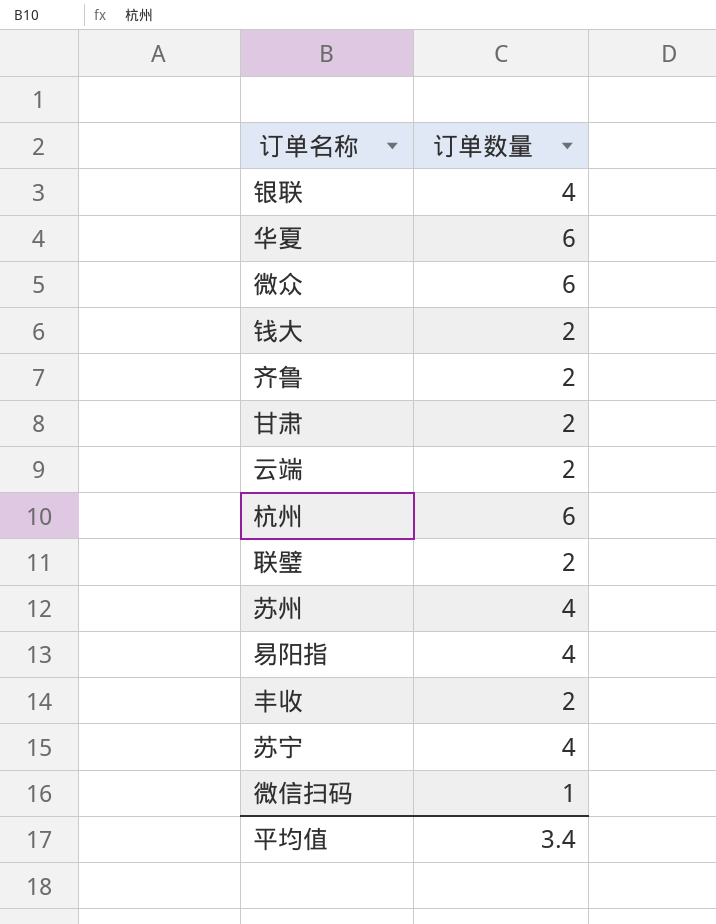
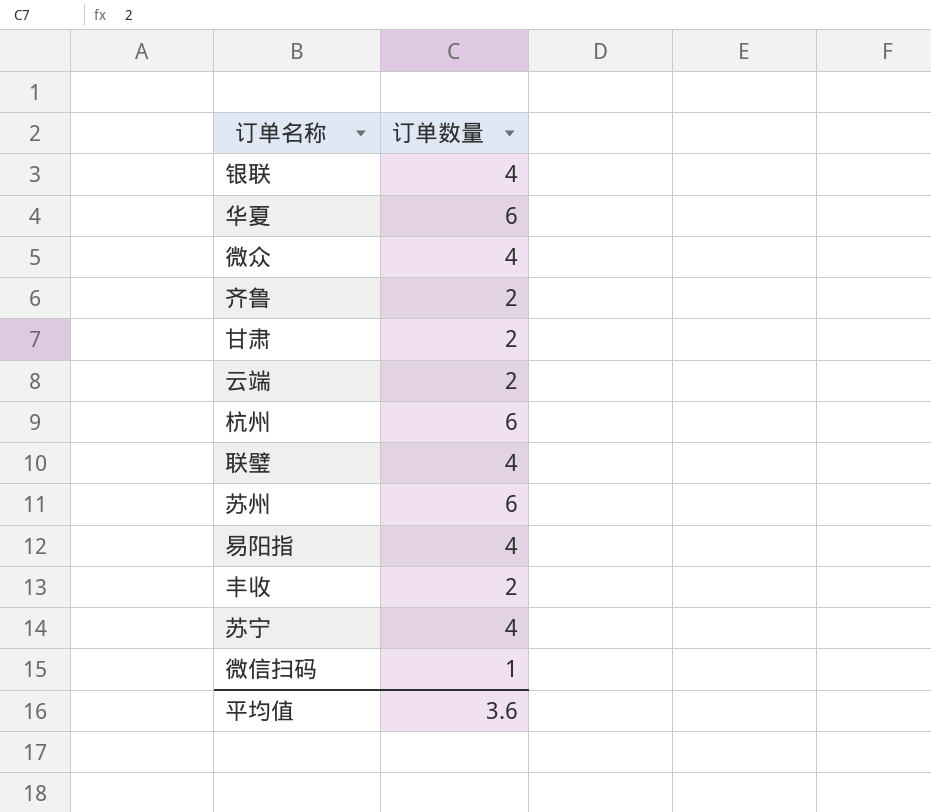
row 钱大: 2 -> none
微众 | 订单数量: 6 -> 4
联璧 | 订单数量: 2 -> 4
苏州 | 订单数量: 4 -> 6
平均值 | 订单数量: 3.4 -> 3.6

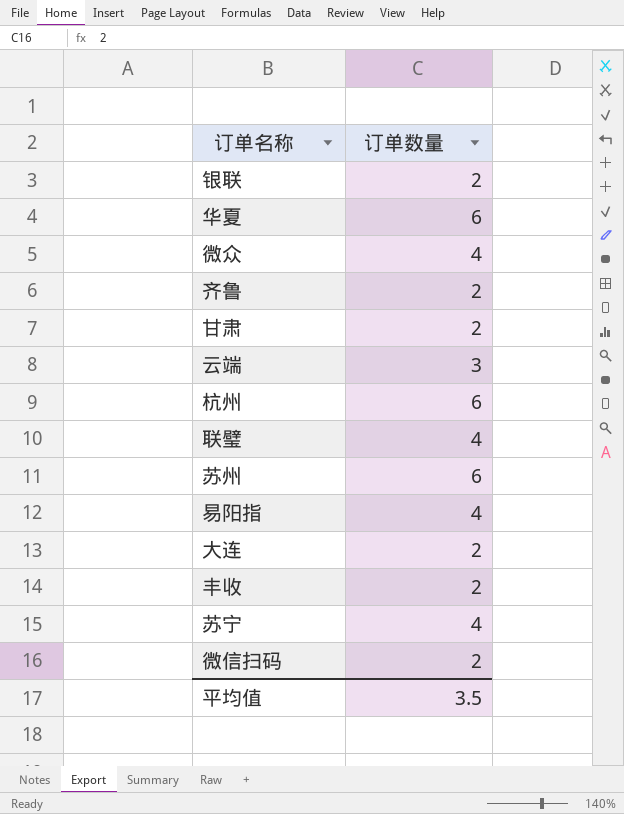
银联 | 订单数量: 4 -> 2
云端 | 订单数量: 2 -> 3
row 大连: none -> 2
微信扫码 | 订单数量: 1 -> 2
平均值 | 订单数量: 3.6 -> 3.5

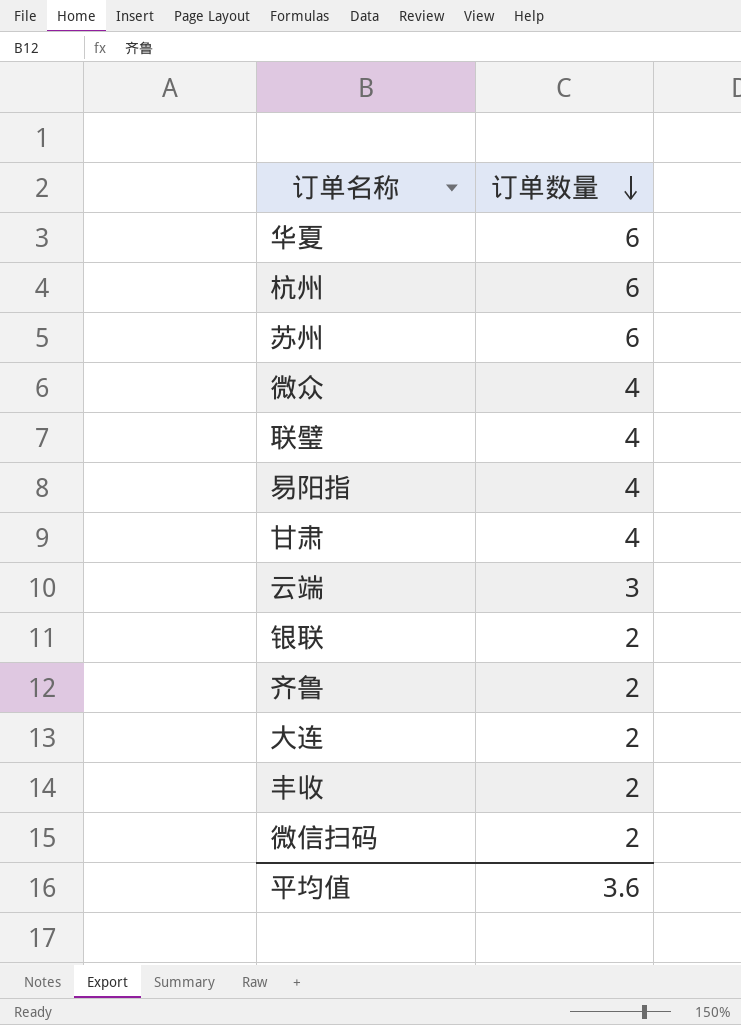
row order: none -> 订单数量 descending
row 苏宁: 4 -> none
甘肃 | 订单数量: 2 -> 4
平均值 | 订单数量: 3.5 -> 3.6

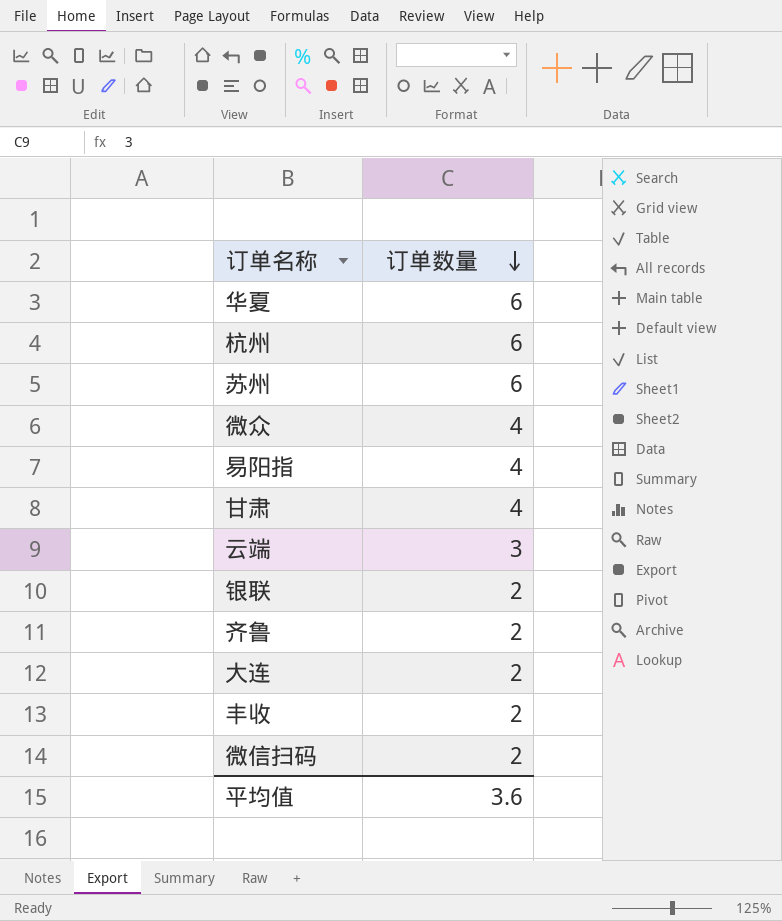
row 联璧: 4 -> none

